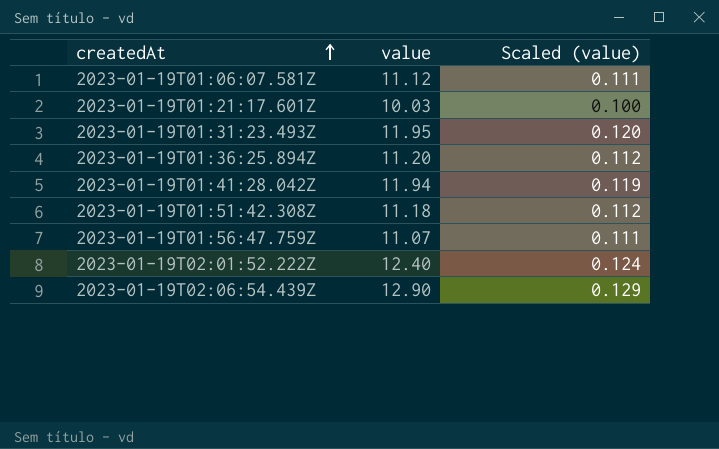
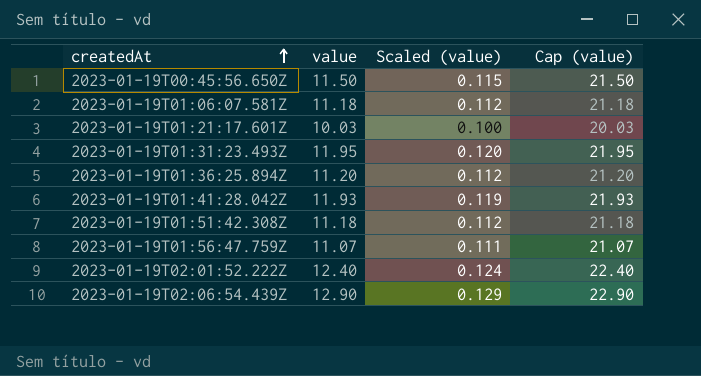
column Cap (value) | formula: none -> [value] + 10
row 2023-01-19T00:45:56.650Z: none -> 11.50 | 0.115 | 21.50
2023-01-19T01:06:07.581Z | value: 11.12 -> 11.18
2023-01-19T01:06:07.581Z | Scaled (value): 0.111 -> 0.112
2023-01-19T01:41:28.042Z | value: 11.94 -> 11.93

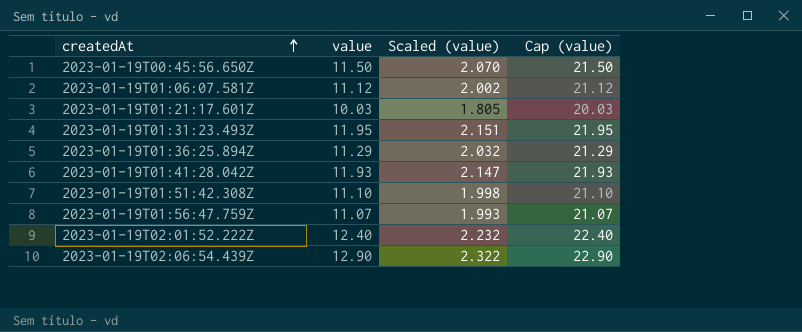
column Scaled (value) | formula: [value] * 0.01 -> [value] * 0.18
2023-01-19T01:06:07.581Z | value: 11.18 -> 11.12
2023-01-19T01:06:07.581Z | Cap (value): 21.18 -> 21.12
2023-01-19T01:36:25.894Z | value: 11.20 -> 11.29
2023-01-19T01:36:25.894Z | Cap (value): 21.20 -> 21.29
2023-01-19T01:51:42.308Z | value: 11.18 -> 11.10
2023-01-19T01:51:42.308Z | Cap (value): 21.18 -> 21.10

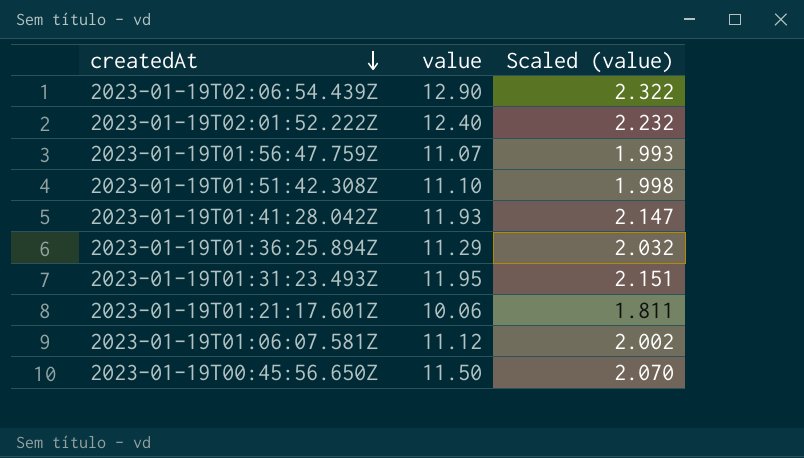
row order: createdAt ascending -> createdAt descending
column Cap (value) | formula: [value] + 10 -> none
2023-01-19T01:21:17.601Z | value: 10.03 -> 10.06
2023-01-19T01:21:17.601Z | Scaled (value): 1.805 -> 1.811

